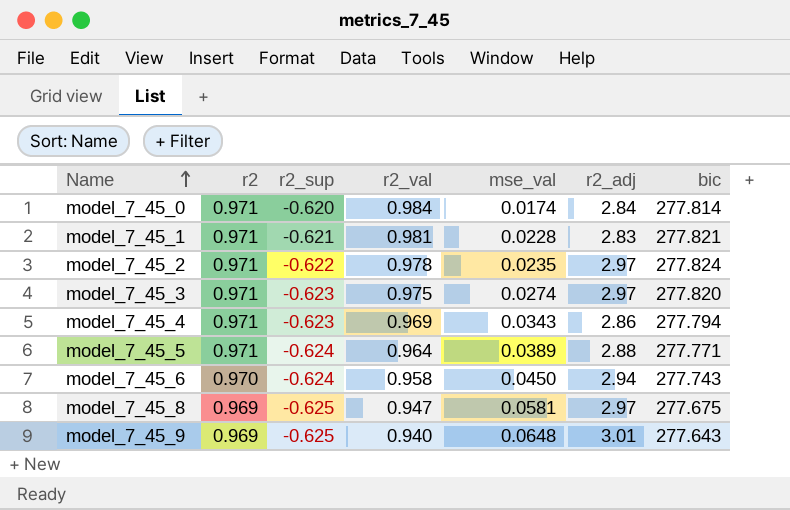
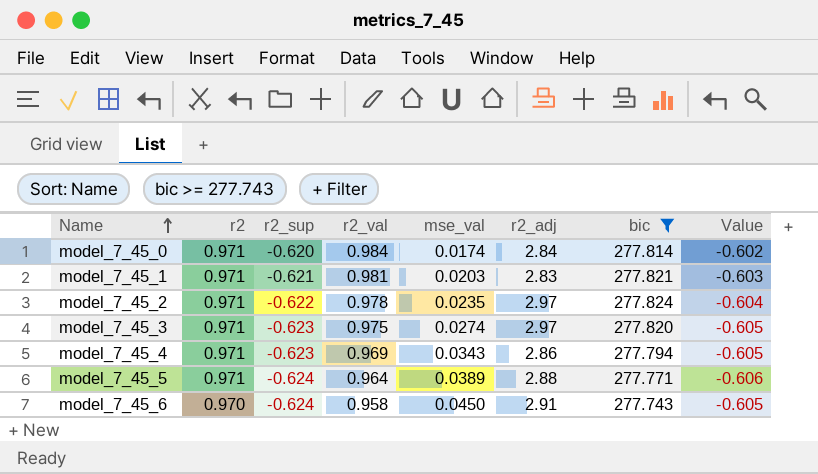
filter: none -> bic >= 277.743
column Value | formula: none -> [r2] * [r2_sup]
model_7_45_1 | mse_val: 0.0228 -> 0.0203
model_7_45_6 | r2_adj: 2.94 -> 2.91

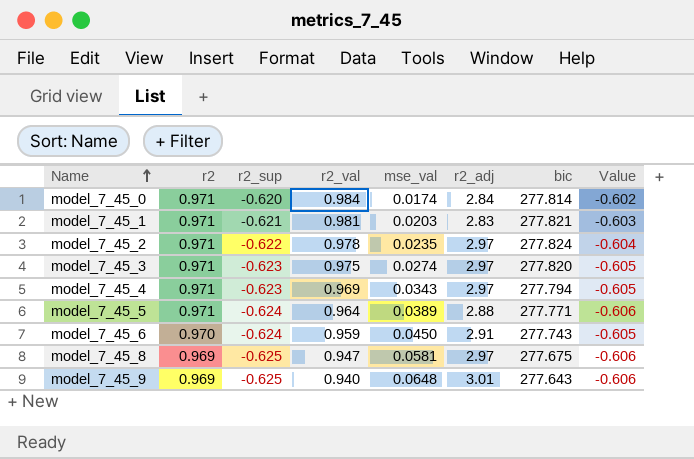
filter: bic >= 277.743 -> none
model_7_45_4 | r2_adj: 2.86 -> 2.97
model_7_45_6 | r2_val: 0.958 -> 0.959

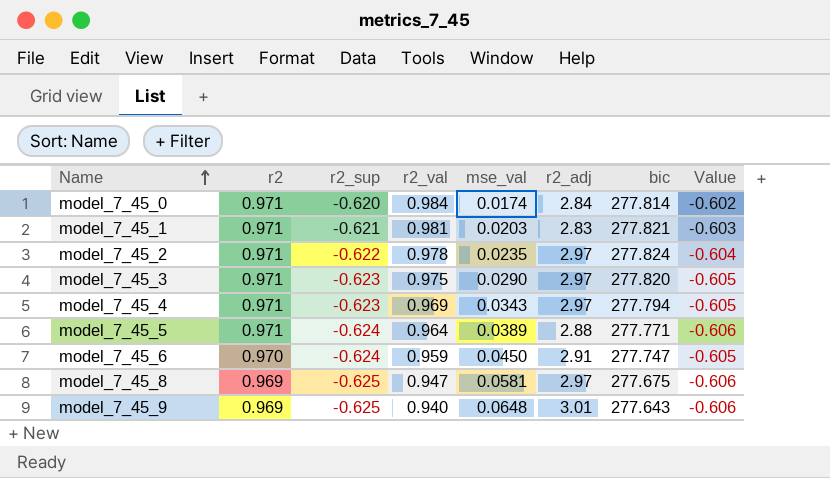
model_7_45_3 | mse_val: 0.0274 -> 0.0290
model_7_45_6 | bic: 277.743 -> 277.747

